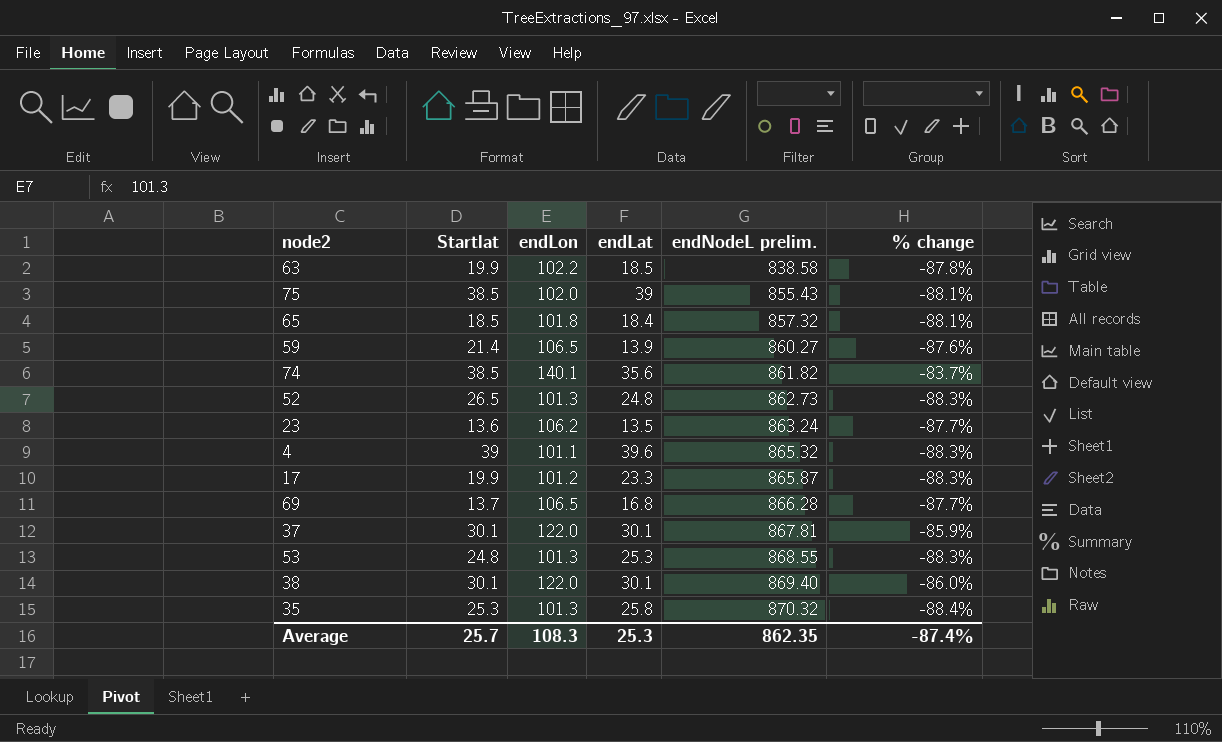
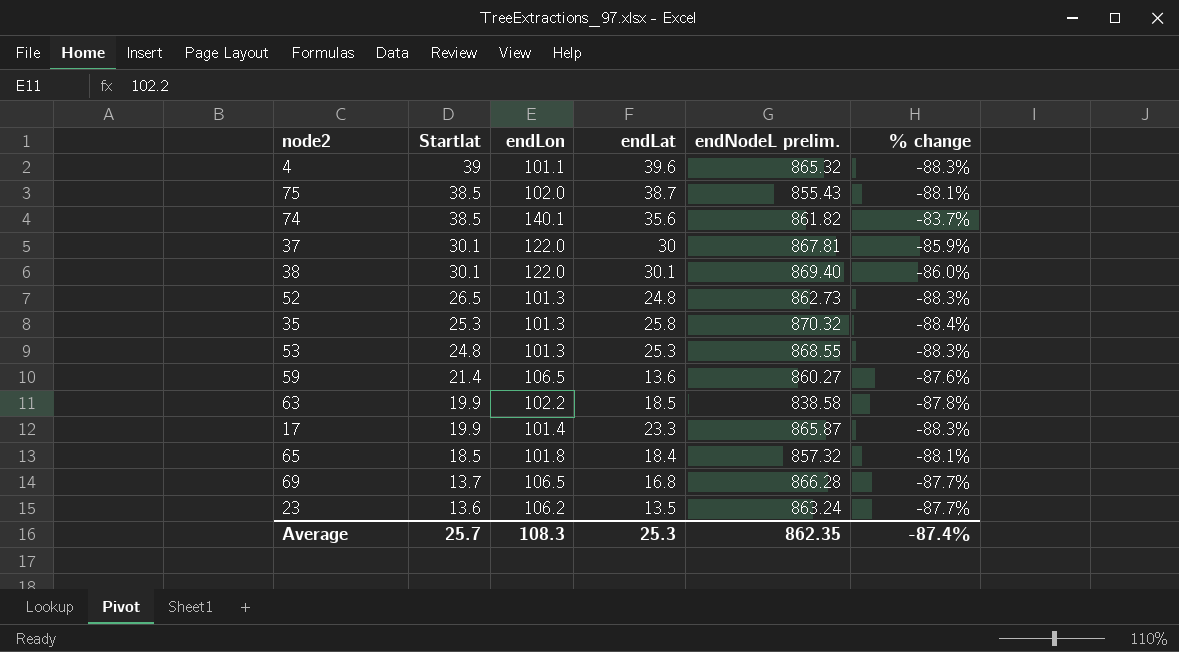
row order: endNodeL prelim. ascending -> Startlat descending
75 | endLat: 39 -> 38.7
37 | endLat: 30.1 -> 30
59 | endLat: 13.9 -> 13.6
17 | endLon: 101.2 -> 101.4

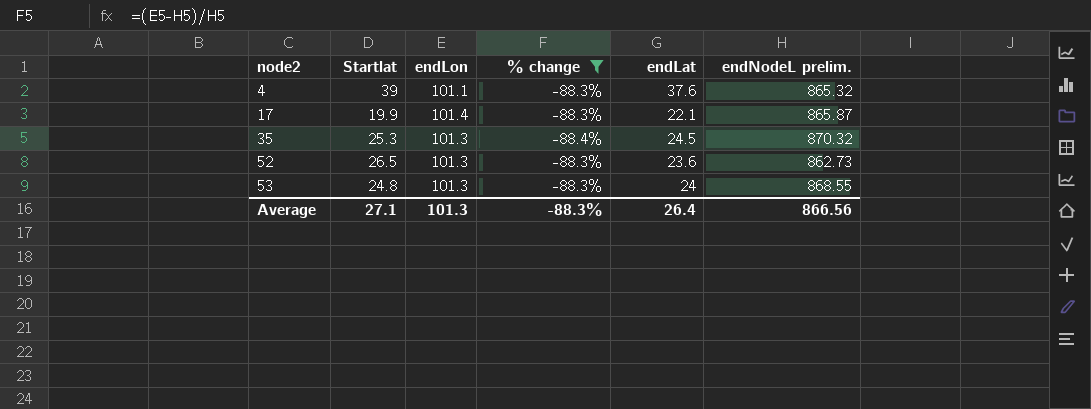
filter: none -> % change <= -88.3%
row order: Startlat descending -> node2 ascending
column % change | position: 6 -> 4
4 | endLat: 39.6 -> 37.6
17 | endLat: 23.3 -> 22.1
35 | endLat: 25.8 -> 24.5
52 | endLat: 24.8 -> 23.6
53 | endLat: 25.3 -> 24
Average | Startlat: 25.7 -> 27.1
Average | endLon: 108.3 -> 101.3
Average | % change: -87.4% -> -88.3%
Average | endLat: 25.3 -> 26.4
Average | endNodeL prelim.: 862.35 -> 866.56

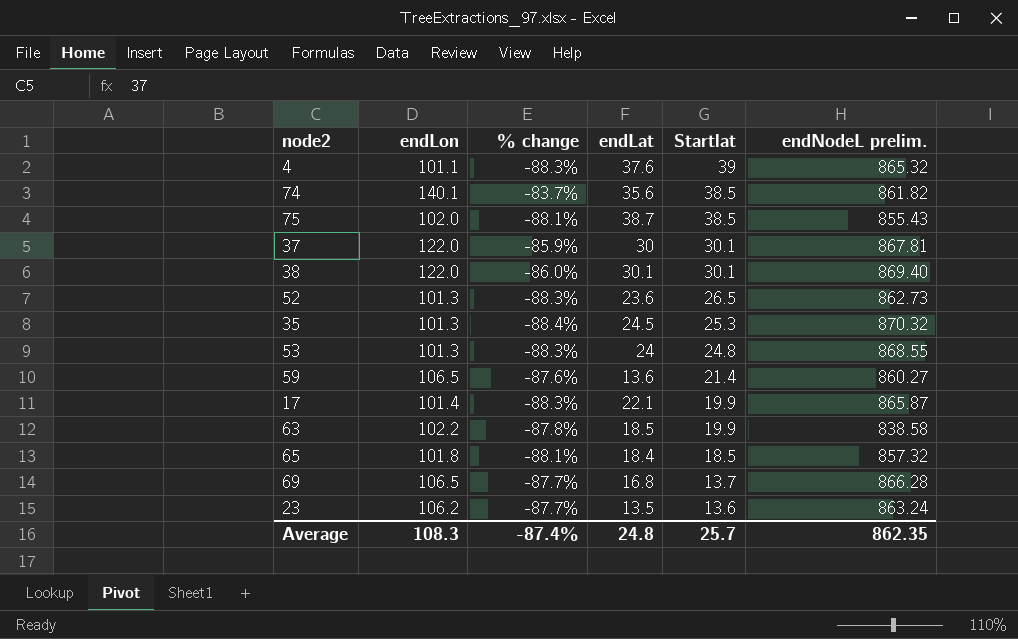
filter: % change <= -88.3% -> none
row order: node2 ascending -> Startlat descending
column Startlat | position: 2 -> 5
Average | endLon: 101.3 -> 108.3
Average | % change: -88.3% -> -87.4%
Average | endLat: 26.4 -> 24.8
Average | Startlat: 27.1 -> 25.7
Average | endNodeL prelim.: 866.56 -> 862.35

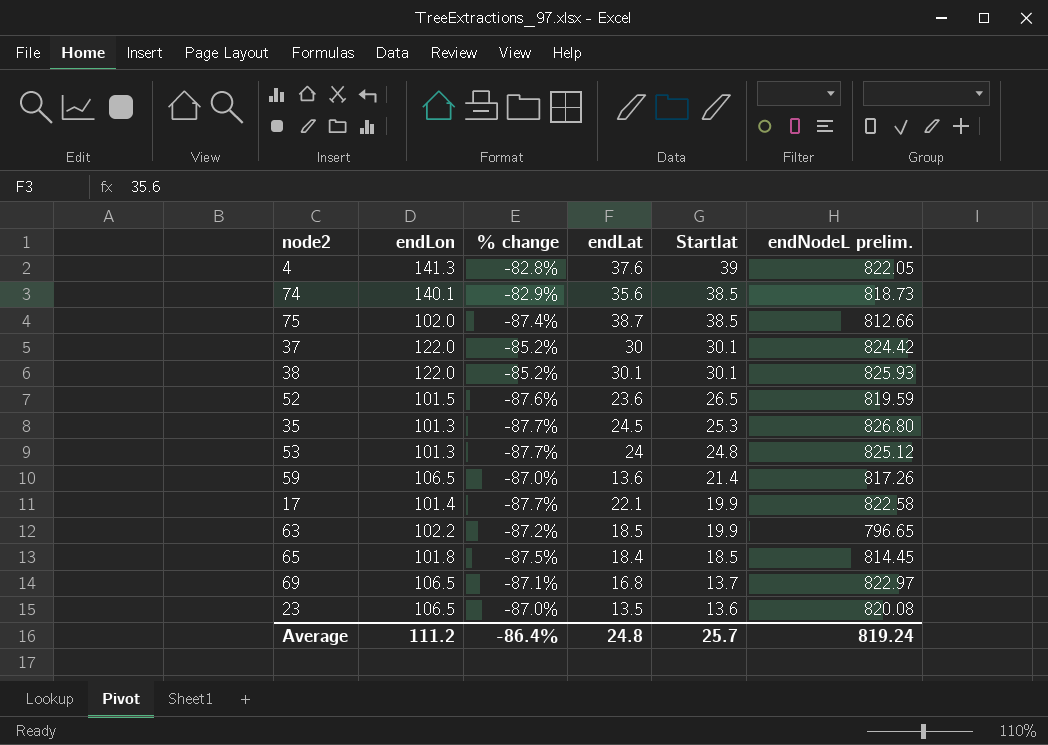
4 | endLon: 101.1 -> 141.3
4 | % change: -88.3% -> -82.8%
4 | endNodeL prelim.: 865.32 -> 822.05
74 | % change: -83.7% -> -82.9%
74 | endNodeL prelim.: 861.82 -> 818.73
75 | % change: -88.1% -> -87.4%
75 | endNodeL prelim.: 855.43 -> 812.66
37 | % change: -85.9% -> -85.2%
37 | endNodeL prelim.: 867.81 -> 824.42
38 | % change: -86.0% -> -85.2%
38 | endNodeL prelim.: 869.40 -> 825.93
52 | endLon: 101.3 -> 101.5
52 | % change: -88.3% -> -87.6%
52 | endNodeL prelim.: 862.73 -> 819.59
35 | % change: -88.4% -> -87.7%
35 | endNodeL prelim.: 870.32 -> 826.80
53 | % change: -88.3% -> -87.7%
53 | endNodeL prelim.: 868.55 -> 825.12
59 | % change: -87.6% -> -87.0%
59 | endNodeL prelim.: 860.27 -> 817.26
17 | % change: -88.3% -> -87.7%
17 | endNodeL prelim.: 865.87 -> 822.58
63 | % change: -87.8% -> -87.2%
63 | endNodeL prelim.: 838.58 -> 796.65
65 | % change: -88.1% -> -87.5%
65 | endNodeL prelim.: 857.32 -> 814.45
69 | % change: -87.7% -> -87.1%
69 | endNodeL prelim.: 866.28 -> 822.97
23 | endLon: 106.2 -> 106.5
23 | % change: -87.7% -> -87.0%
23 | endNodeL prelim.: 863.24 -> 820.08
Average | endLon: 108.3 -> 111.2
Average | % change: -87.4% -> -86.4%
Average | endNodeL prelim.: 862.35 -> 819.24

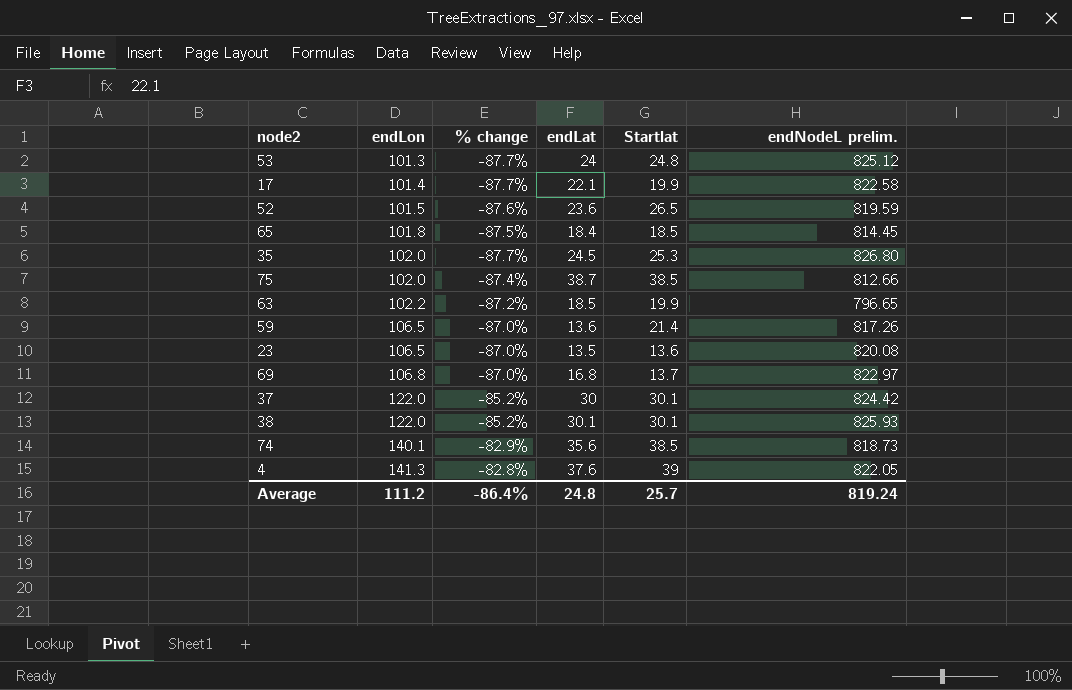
row order: Startlat descending -> endLon ascending
35 | endLon: 101.3 -> 102.0
69 | endLon: 106.5 -> 106.8
69 | % change: -87.1% -> -87.0%

